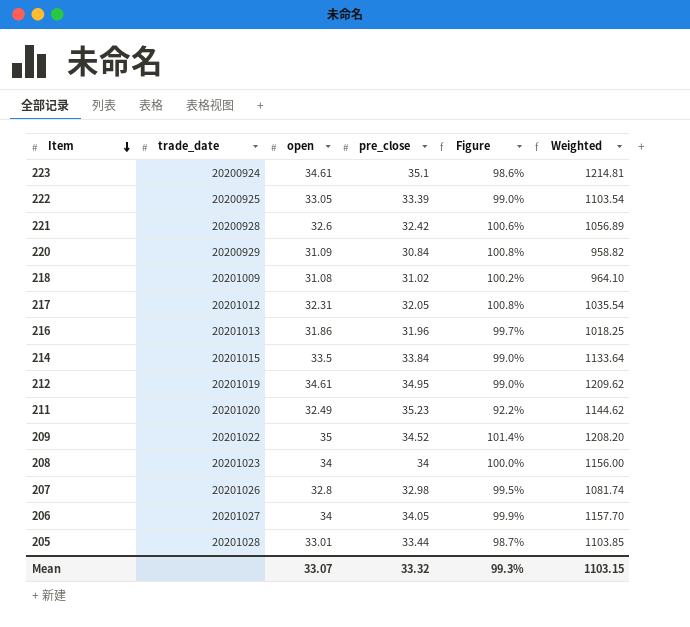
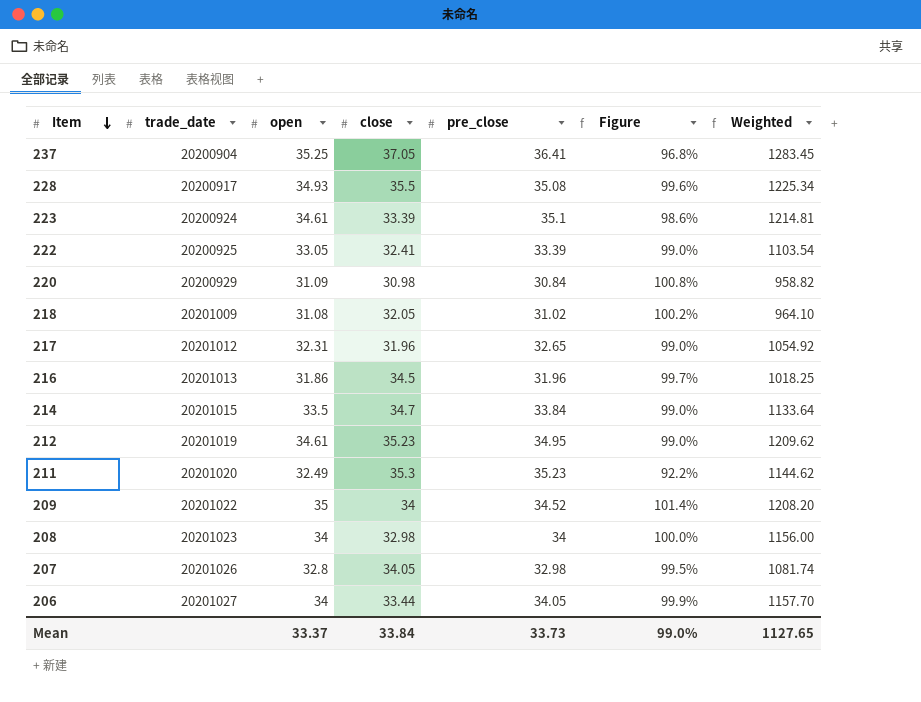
column close | position: none -> 4
row 221: 20200928 | 32.6 | 32.42 | 100.6% | 1056.89 -> none
row 205: 20201028 | 33.01 | 33.44 | 98.7% | 1103.85 -> none
row 237: none -> 20200904 | 35.25 | 37.05 | 36.41 | 96.8% | 1283.45
row 228: none -> 20200917 | 34.93 | 35.5 | 35.08 | 99.6% | 1225.34
217 | pre_close: 32.05 -> 32.65
217 | Figure: 100.8% -> 99.0%
217 | Weighted: 1035.54 -> 1054.92
Mean | open: 33.07 -> 33.37
Mean | pre_close: 33.32 -> 33.73
Mean | Figure: 99.3% -> 99.0%
Mean | Weighted: 1103.15 -> 1127.65

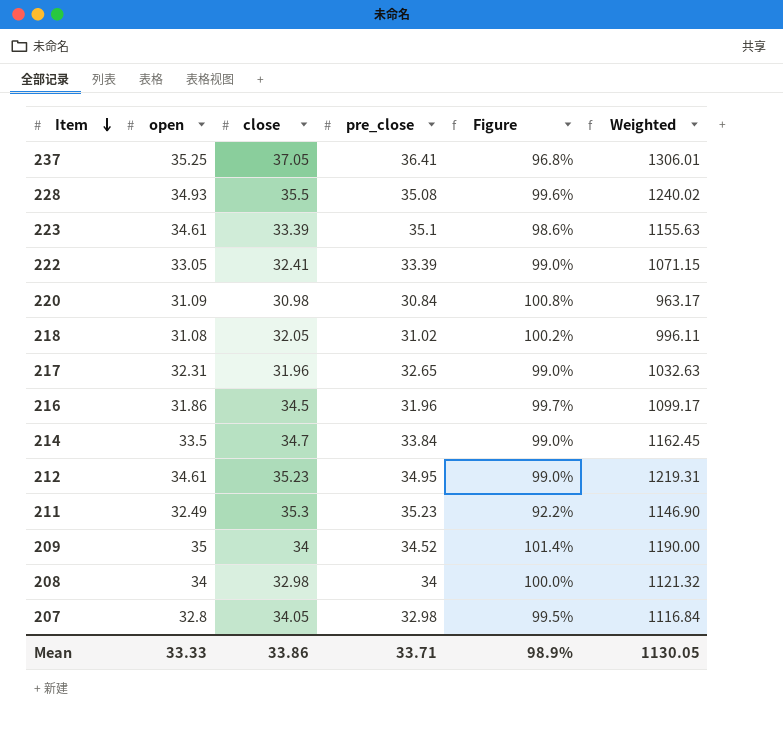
column trade_date | position: 2 -> none
column Weighted | formula: [open] * [pre_close] -> [open] * [close]
row 206: 20201027 | 34 | 33.44 | 34.05 | 99.9% | 1157.70 -> none
Mean | open: 33.37 -> 33.33
Mean | close: 33.84 -> 33.86
Mean | pre_close: 33.73 -> 33.71
Mean | Figure: 99.0% -> 98.9%
Mean | Weighted: 1127.65 -> 1130.05

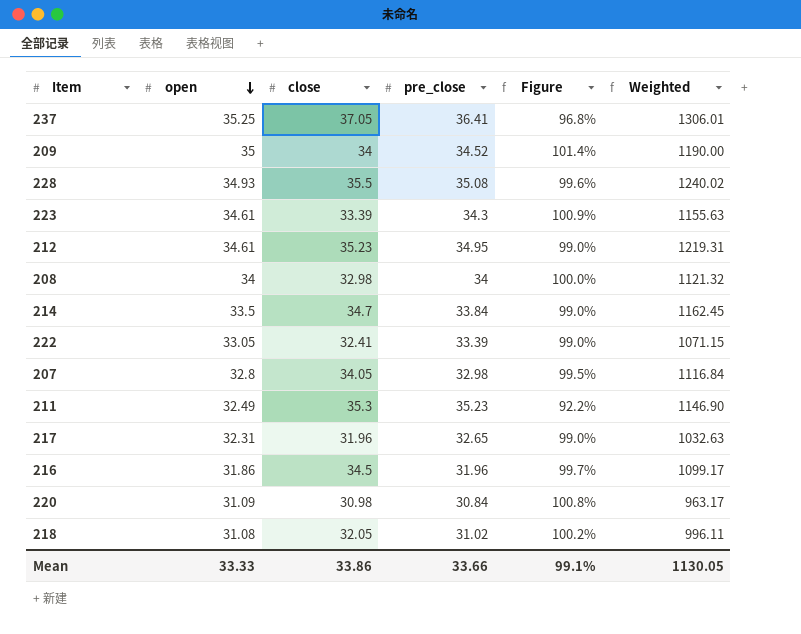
row order: Item descending -> open descending
223 | pre_close: 35.1 -> 34.3
223 | Figure: 98.6% -> 100.9%
Mean | pre_close: 33.71 -> 33.66
Mean | Figure: 98.9% -> 99.1%

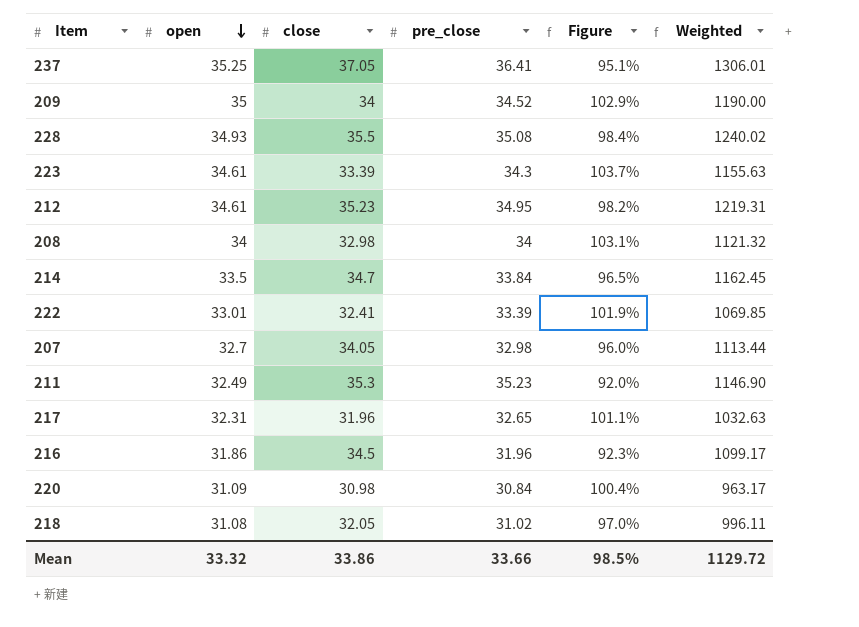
column Figure | formula: [open] / [pre_close] -> [open] / [close]
222 | open: 33.05 -> 33.01
222 | Weighted: 1071.15 -> 1069.85
207 | open: 32.8 -> 32.7
207 | Weighted: 1116.84 -> 1113.44
Mean | open: 33.33 -> 33.32
Mean | Figure: 99.1% -> 98.5%
Mean | Weighted: 1130.05 -> 1129.72

